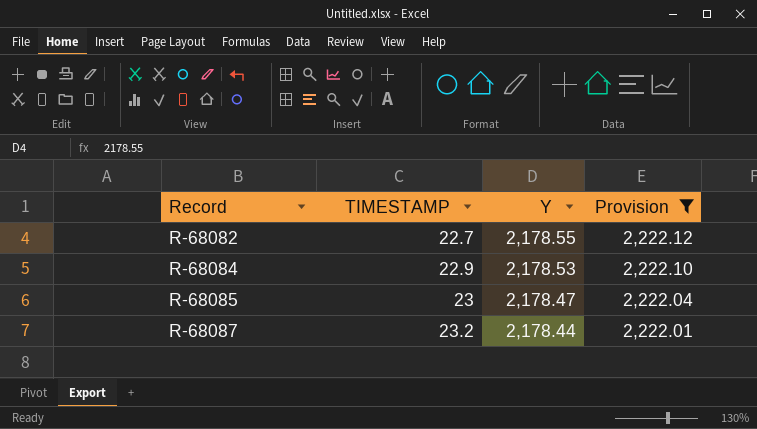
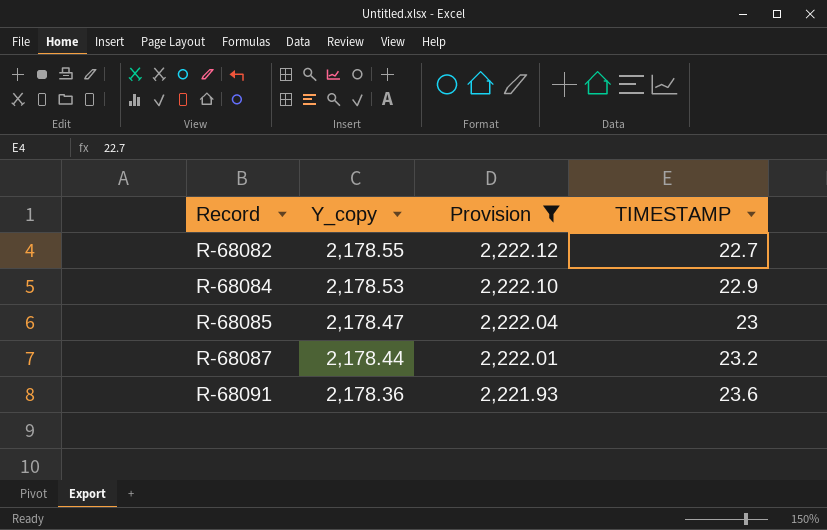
column name: Y -> Y_copy
column TIMESTAMP | position: 2 -> 4
row R-68091: none -> 2,178.36 | 2,221.93 | 23.6

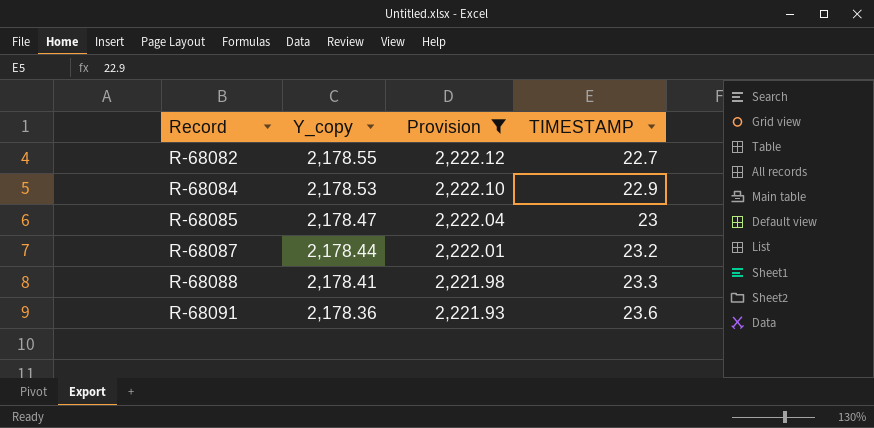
row R-68088: none -> 2,178.41 | 2,221.98 | 23.3

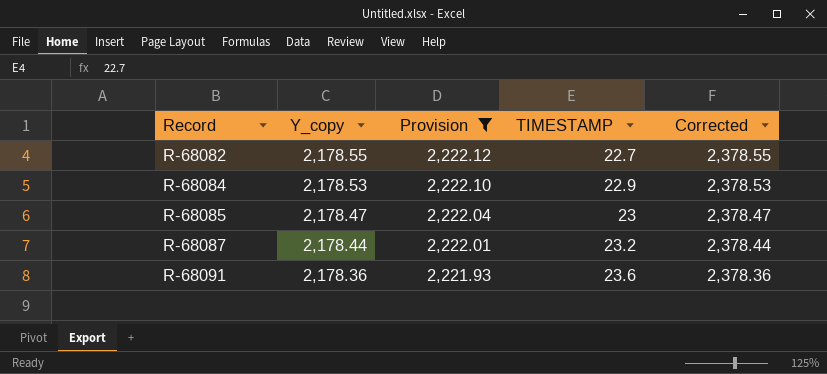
column Corrected | formula: none -> [Y_copy] + 200
row R-68088: 2,178.41 | 2,221.98 | 23.3 -> none

